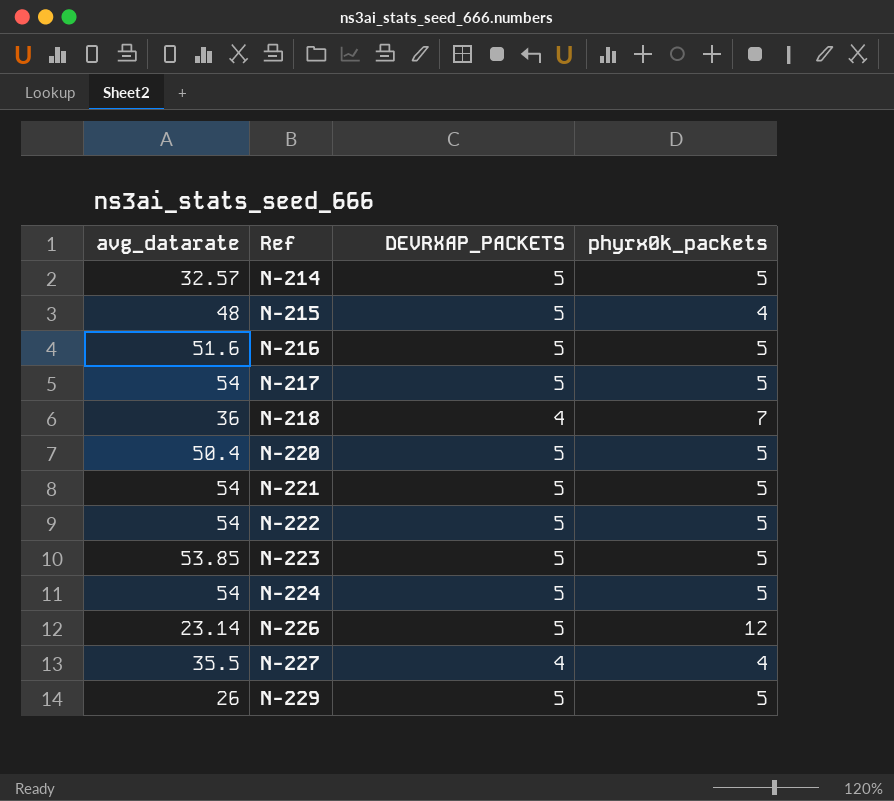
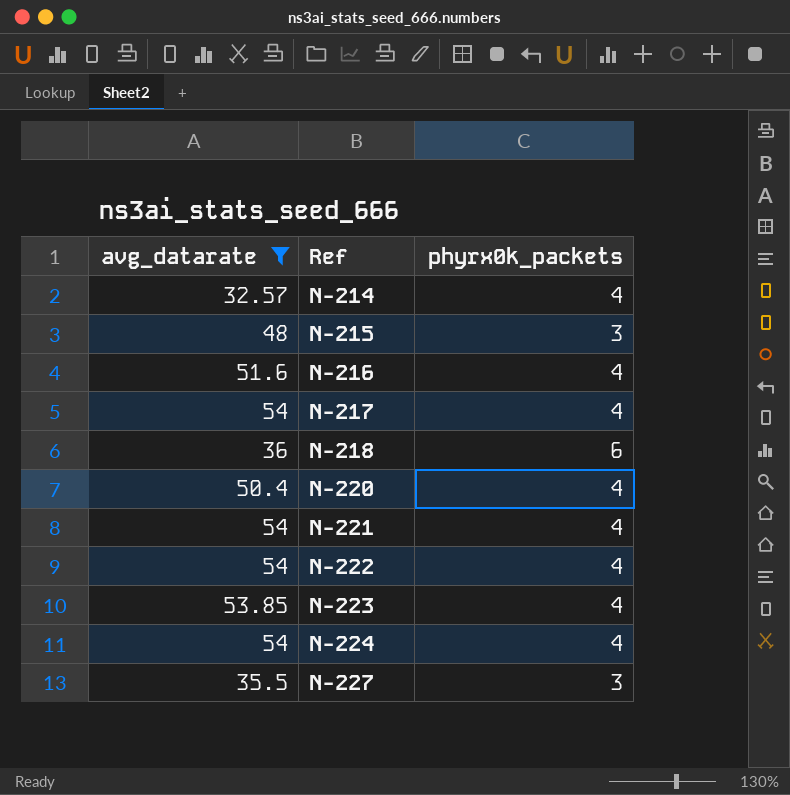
filter: none -> avg_datarate >= 32.57
column DEVRXAP_PACKETS | position: 3 -> none
N-214 | phyrx0k_packets: 5 -> 4
N-215 | phyrx0k_packets: 4 -> 3
N-216 | phyrx0k_packets: 5 -> 4
N-217 | phyrx0k_packets: 5 -> 4
N-218 | phyrx0k_packets: 7 -> 6
N-220 | phyrx0k_packets: 5 -> 4
N-221 | phyrx0k_packets: 5 -> 4
N-222 | phyrx0k_packets: 5 -> 4
N-223 | phyrx0k_packets: 5 -> 4
N-224 | phyrx0k_packets: 5 -> 4
N-227 | phyrx0k_packets: 4 -> 3

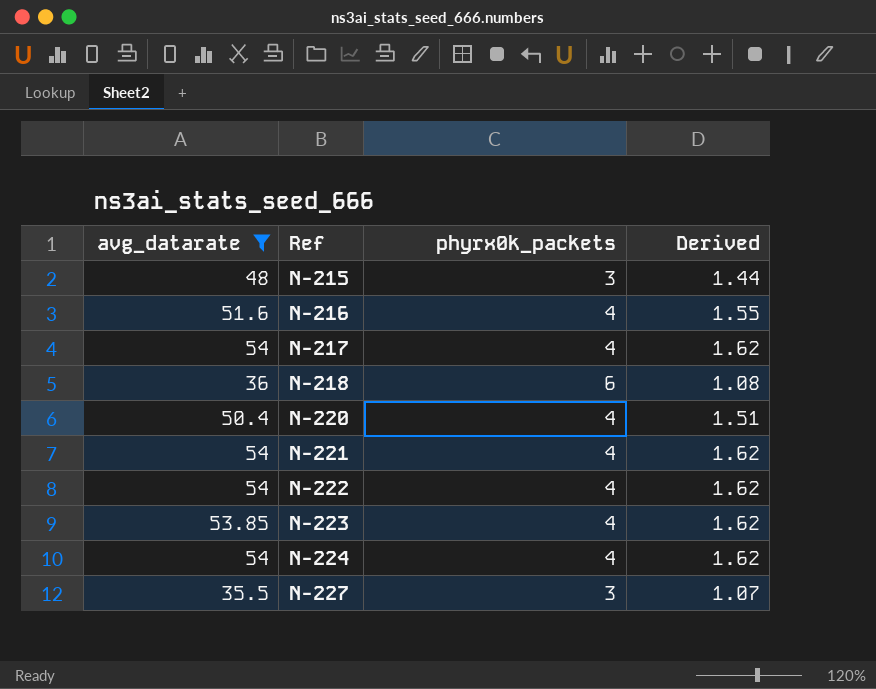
column Derived | formula: none -> [avg_datarate] * 0.03
row N-214: 32.57 | 4 -> none

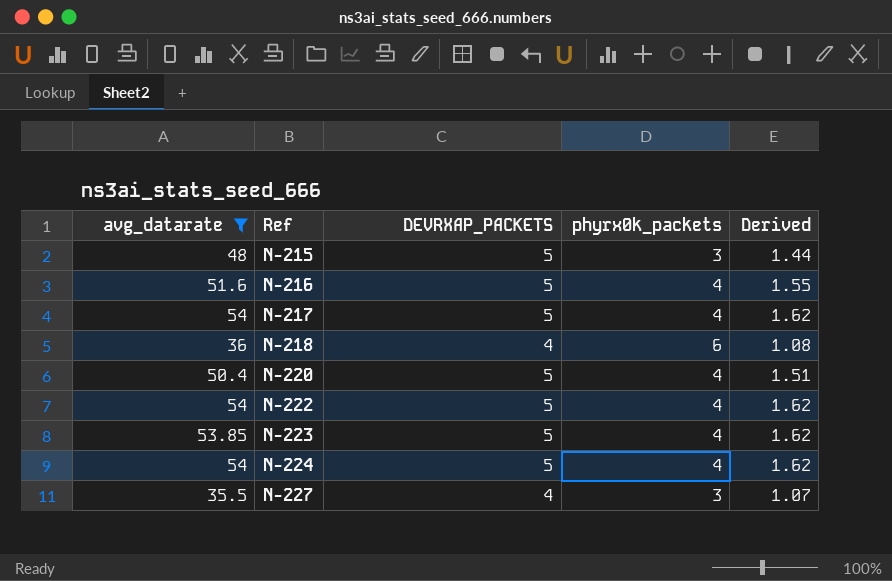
column DEVRXAP_PACKETS | position: none -> 3
row N-221: 54 | 4 | 1.62 -> none

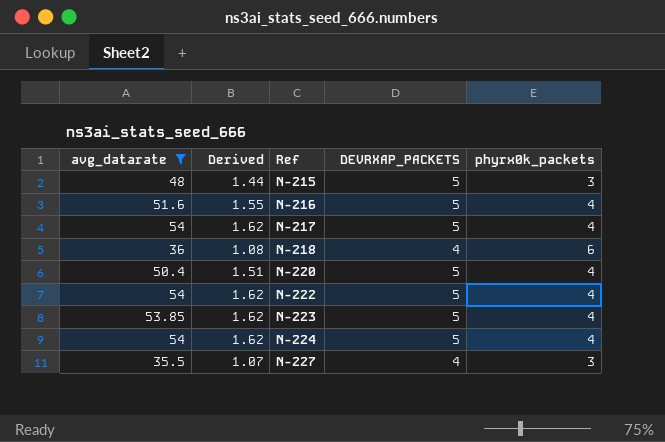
column Derived | position: 5 -> 2

